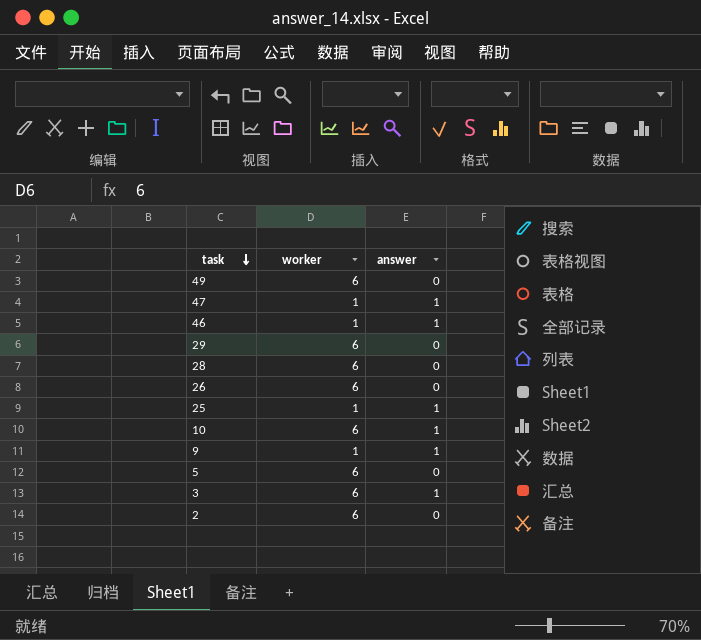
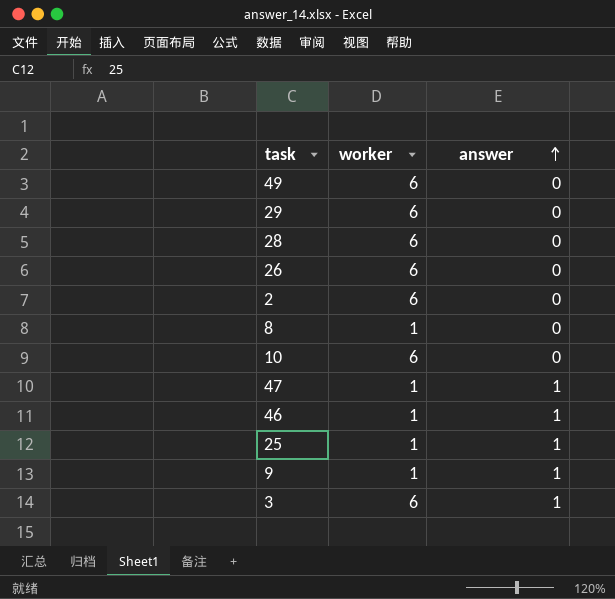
row order: task descending -> answer ascending
row 5: 6 | 0 -> none
row 8: none -> 1 | 0
10 | answer: 1 -> 0

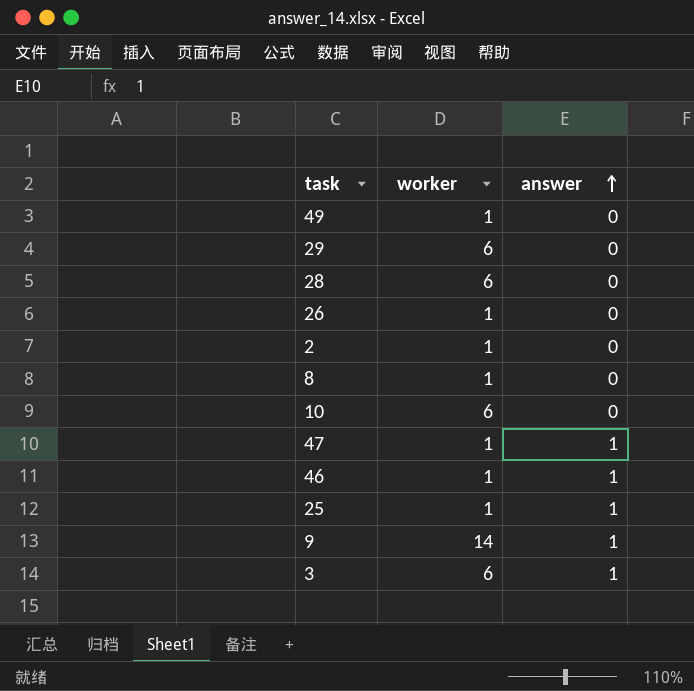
49 | worker: 6 -> 1
26 | worker: 6 -> 1
2 | worker: 6 -> 1
9 | worker: 1 -> 14

